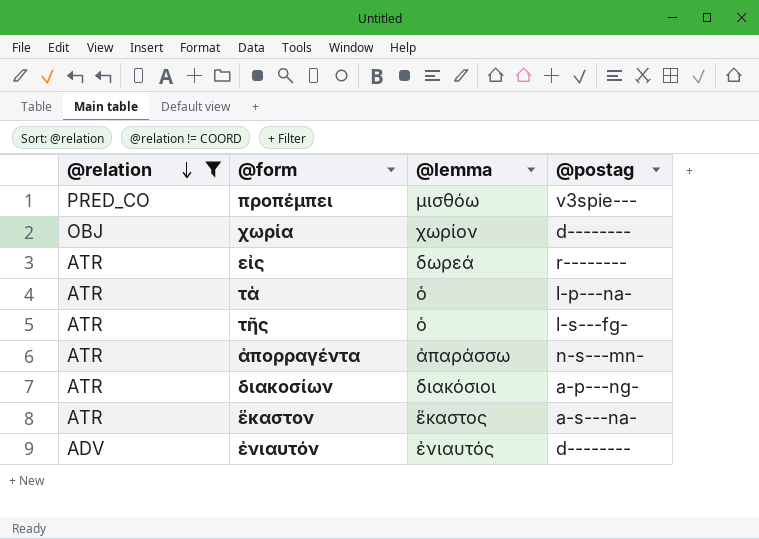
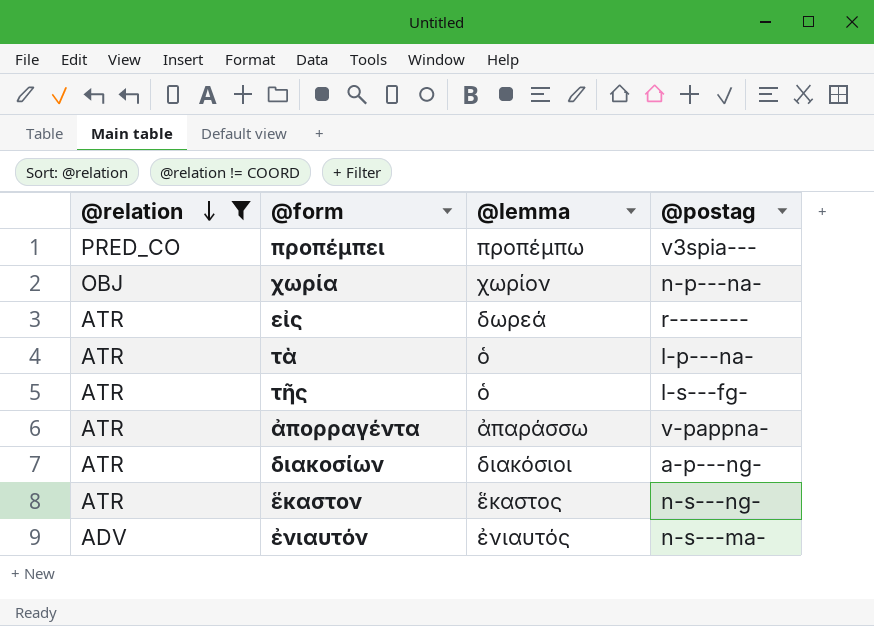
προπέμπει | @lemma: μισθόω -> προπέμπω
προπέμπει | @postag: v3spie--- -> v3spia---
χωρία | @postag: d-------- -> n-p---na-
ἀπορραγέντα | @postag: n-s---mn- -> v-pappna-
ἕκαστον | @postag: a-s---na- -> n-s---ng-
ἐνιαυτόν | @postag: d-------- -> n-s---ma-

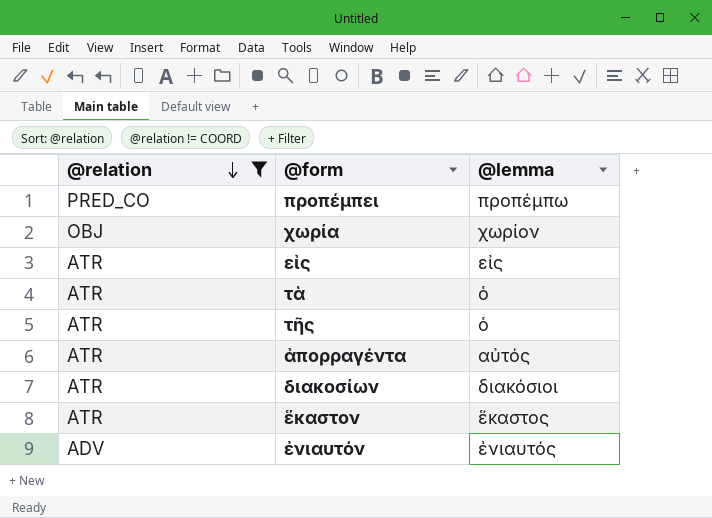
column @postag | position: 4 -> none
εἰς | @lemma: δωρεά -> εἰς
ἀπορραγέντα | @lemma: ἀπαράσσω -> αὐτός

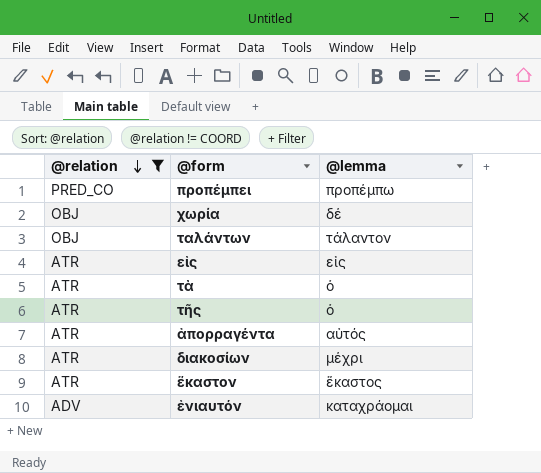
χωρία | @lemma: χωρίον -> δέ
row ταλάντων: none -> OBJ | τάλαντον
διακοσίων | @lemma: διακόσιοι -> μέχρι
ἐνιαυτόν | @lemma: ἐνιαυτός -> καταχράομαι

